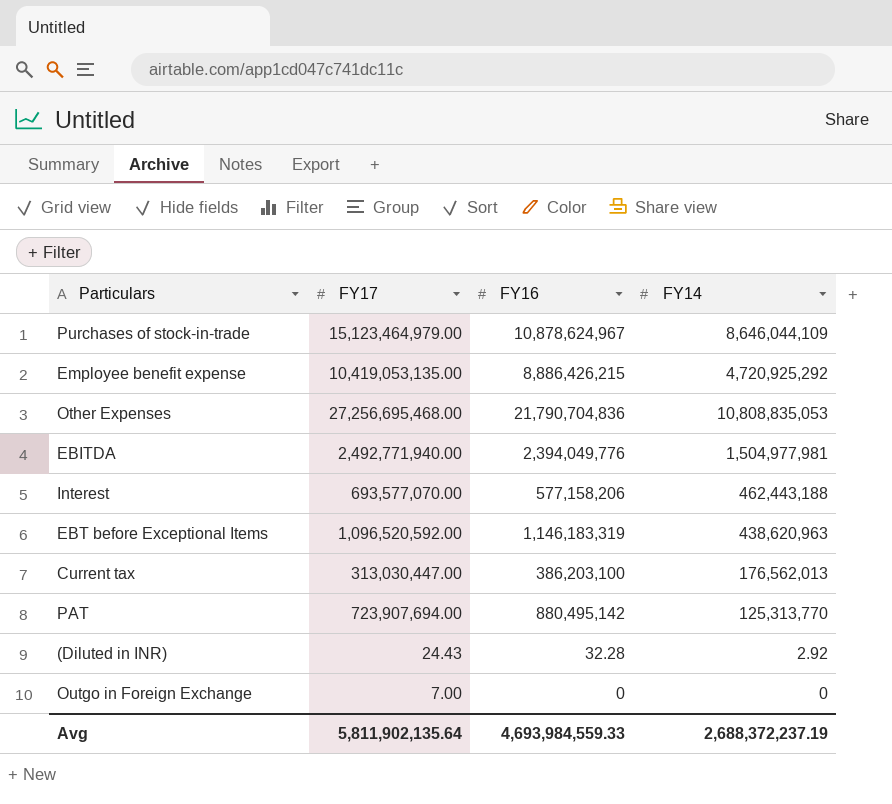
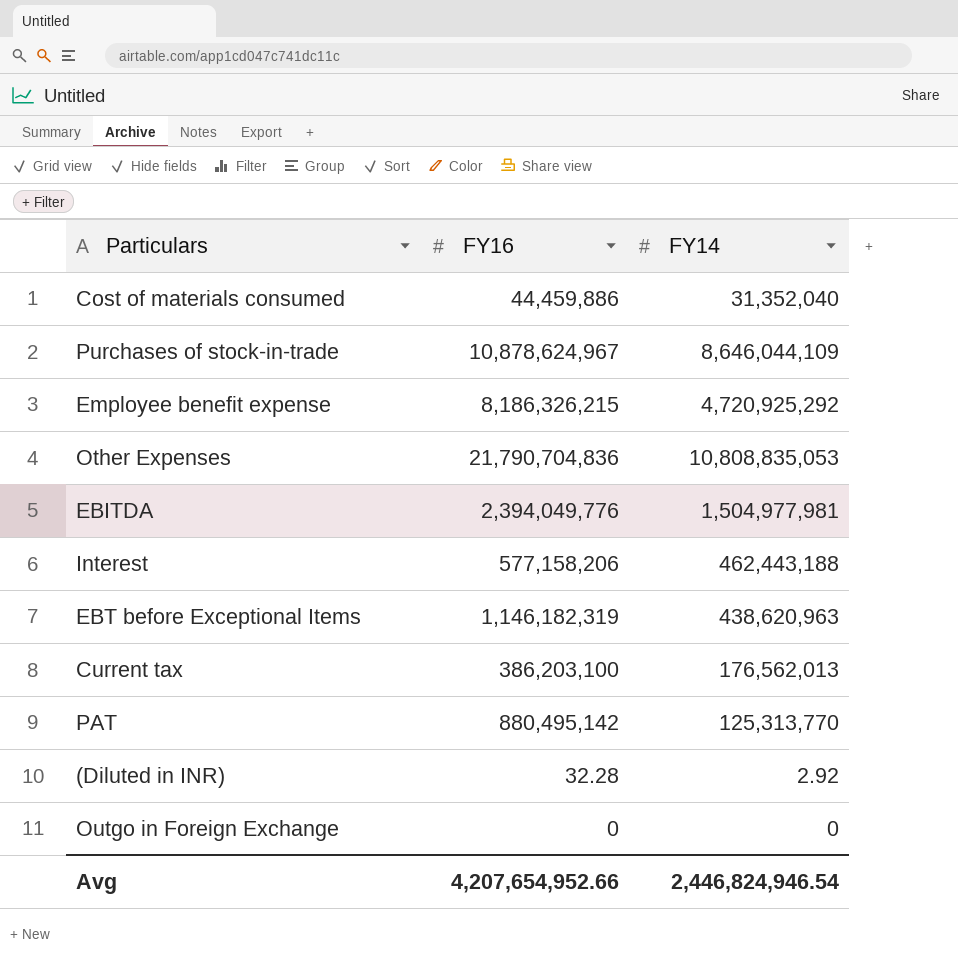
column FY17 | position: 2 -> none
row Cost of materials consumed: none -> 44,459,886 | 31,352,040
Employee benefit expense | FY16: 8,886,426,215 -> 8,186,326,215
EBT before Exceptional Items | FY16: 1,146,183,319 -> 1,146,182,319
Avg | FY16: 4,693,984,559.33 -> 4,207,654,952.66
Avg | FY14: 2,688,372,237.19 -> 2,446,824,946.54

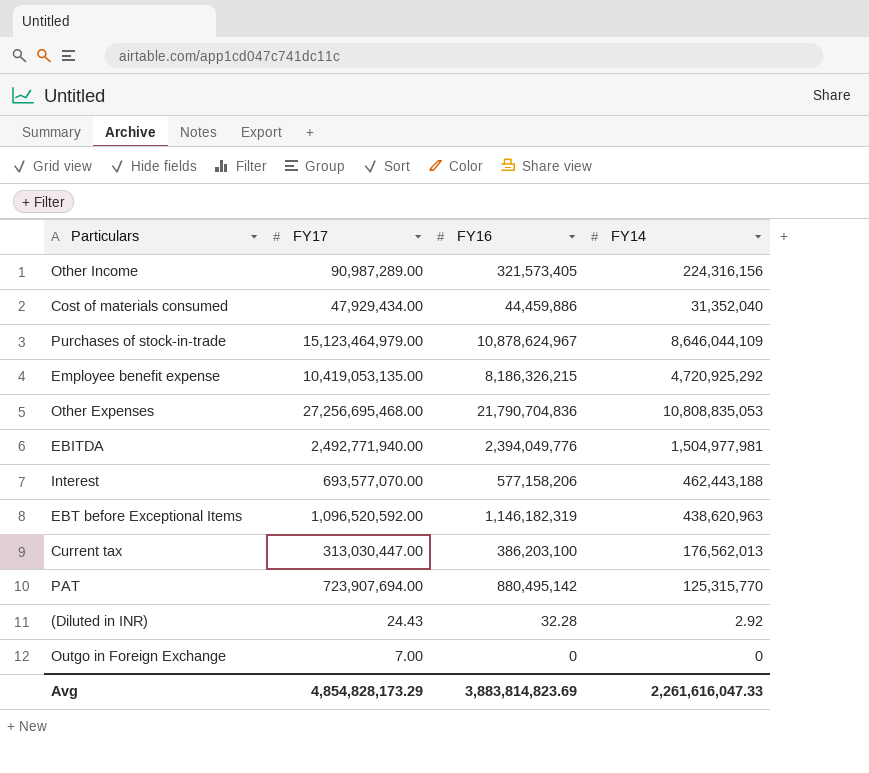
column FY17 | position: none -> 2
row Other Income: none -> 90,987,289.00 | 321,573,405 | 224,316,156
PAT | FY14: 125,313,770 -> 125,315,770
Avg | FY16: 4,207,654,952.66 -> 3,883,814,823.69
Avg | FY14: 2,446,824,946.54 -> 2,261,616,047.33

